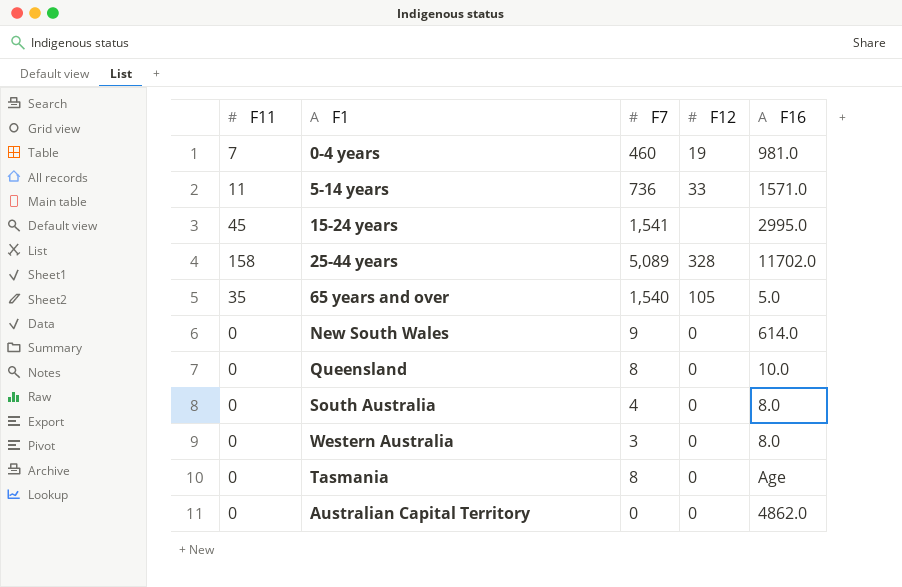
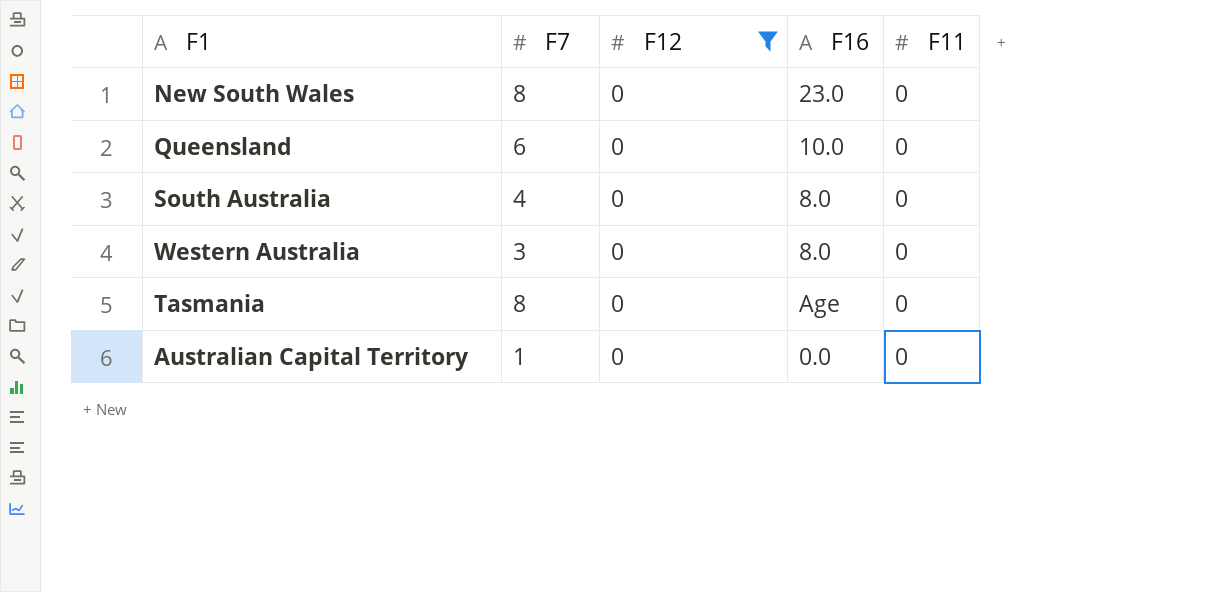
filter: none -> F12 = 0
column F11 | position: 1 -> 5
New South Wales | F7: 9 -> 8
New South Wales | F16: 614.0 -> 23.0
Queensland | F7: 8 -> 6
Australian Capital Territory | F7: 0 -> 1
Australian Capital Territory | F16: 4862.0 -> 0.0

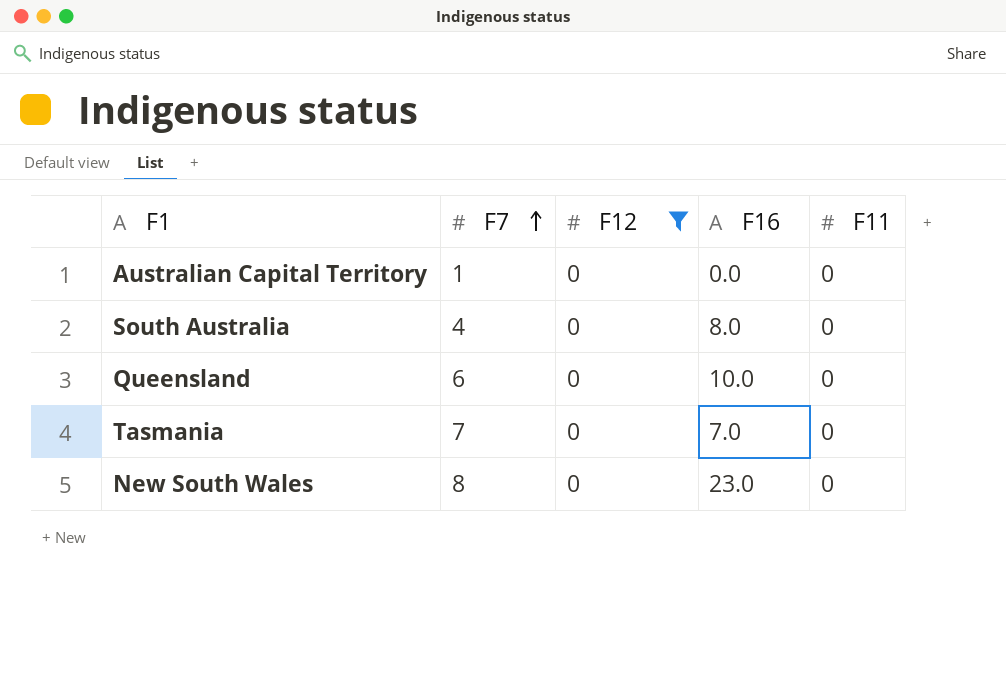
row order: none -> F7 ascending
row Western Australia: 3 | 0 | 8.0 | 0 -> none
Tasmania | F7: 8 -> 7
Tasmania | F16: Age -> 7.0

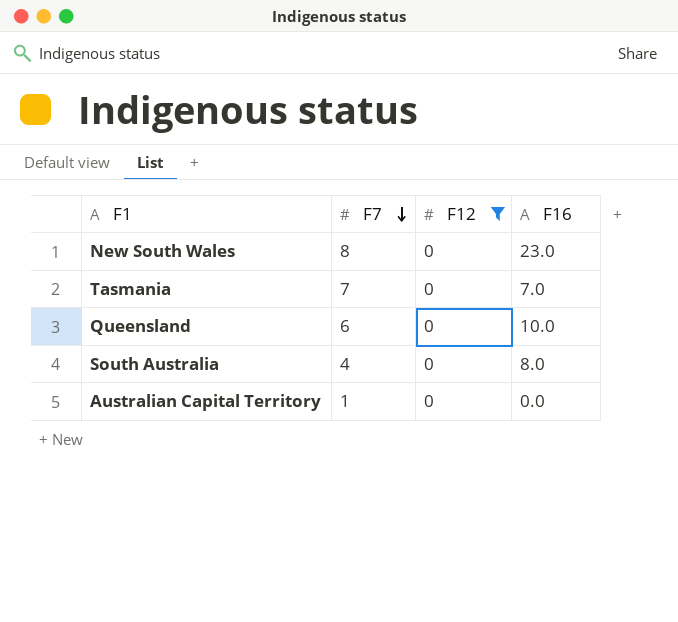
row order: F7 ascending -> F7 descending
column F11 | position: 5 -> none

